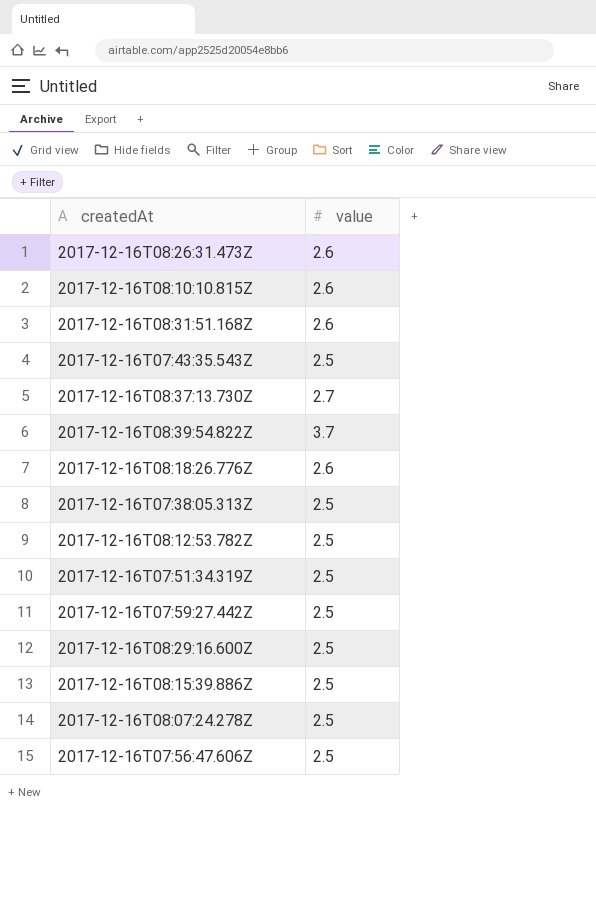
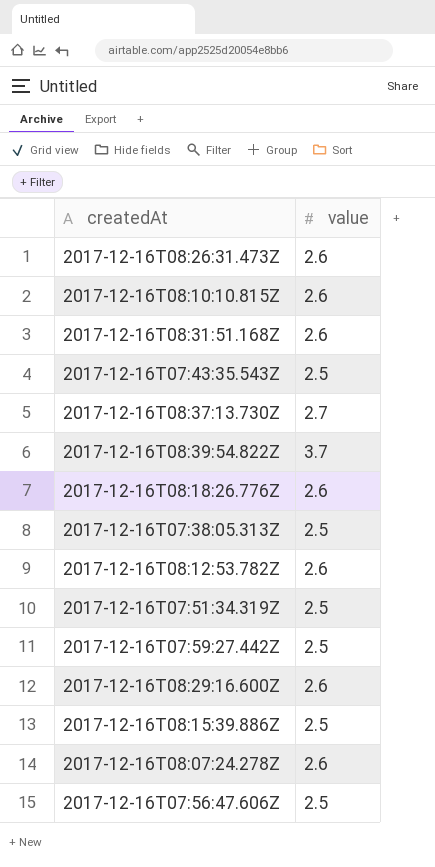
2017-12-16T08:12:53.782Z | value: 2.5 -> 2.6
2017-12-16T08:29:16.600Z | value: 2.5 -> 2.6
2017-12-16T08:07:24.278Z | value: 2.5 -> 2.6

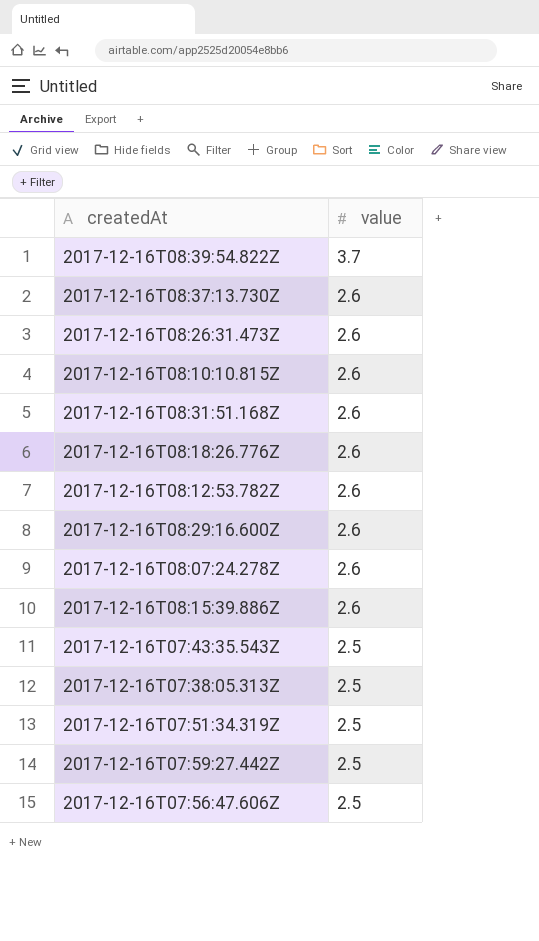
row order: none -> value descending
2017-12-16T08:37:13.730Z | value: 2.7 -> 2.6
2017-12-16T08:15:39.886Z | value: 2.5 -> 2.6

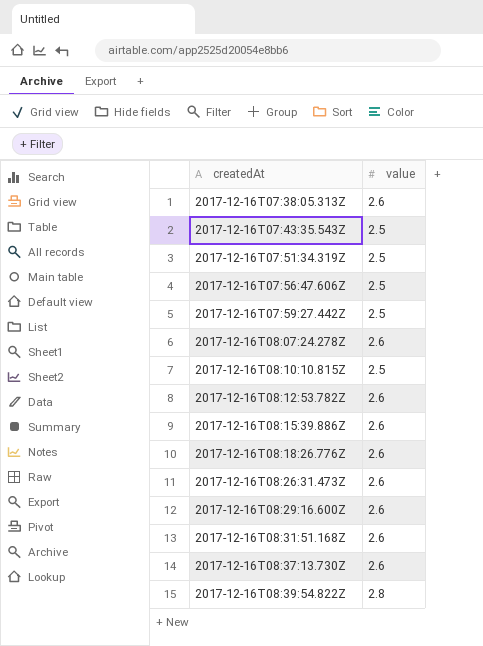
row order: value descending -> createdAt ascending
2017-12-16T07:38:05.313Z | value: 2.5 -> 2.6
2017-12-16T08:10:10.815Z | value: 2.6 -> 2.5
2017-12-16T08:39:54.822Z | value: 3.7 -> 2.8

